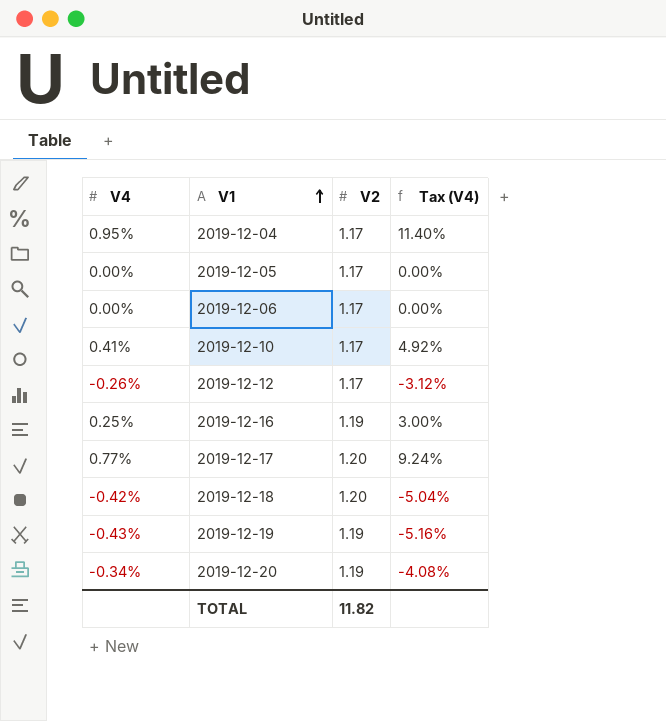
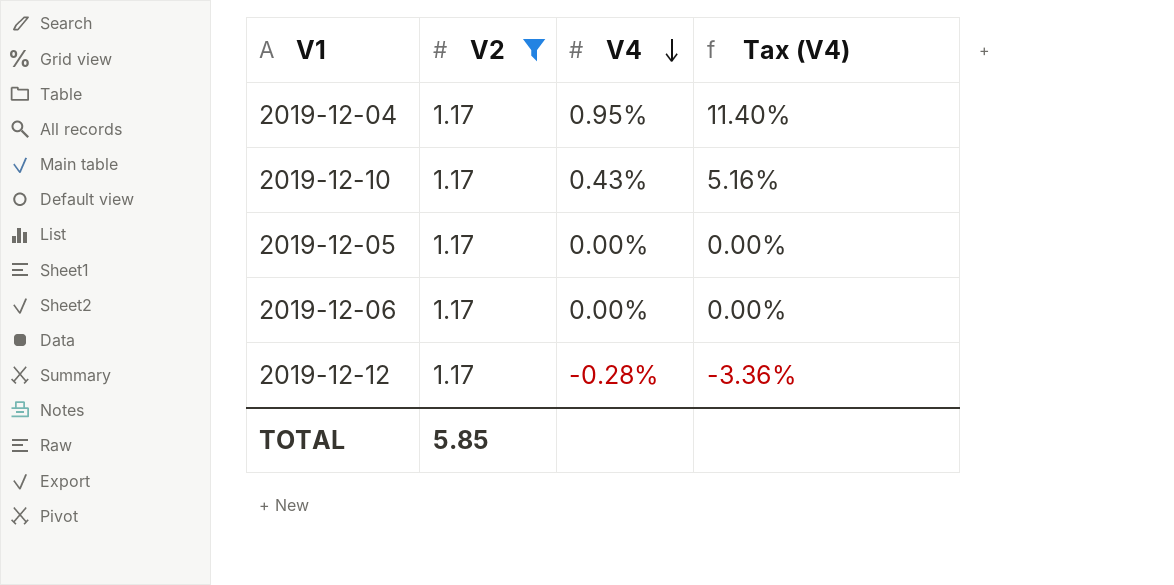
filter: none -> V2 = 1.17
row order: V1 ascending -> V4 descending
column V4 | position: 1 -> 3
2019-12-10 | V4: 0.41% -> 0.43%
2019-12-10 | Tax (V4): 4.92% -> 5.16%
2019-12-12 | V4: -0.26% -> -0.28%
2019-12-12 | Tax (V4): -3.12% -> -3.36%
TOTAL | V2: 11.82 -> 5.85

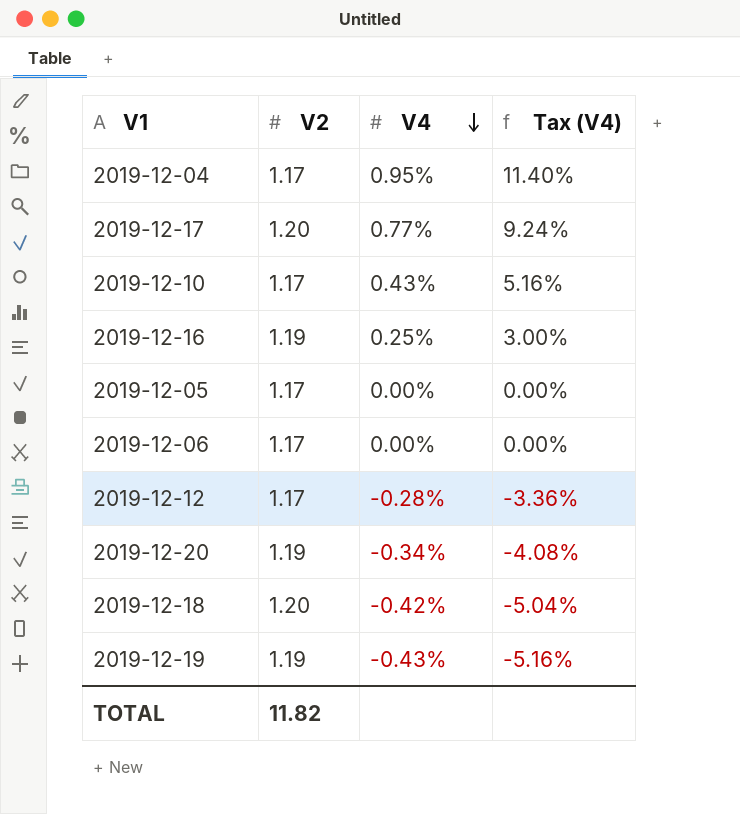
filter: V2 = 1.17 -> none
TOTAL | V2: 5.85 -> 11.82

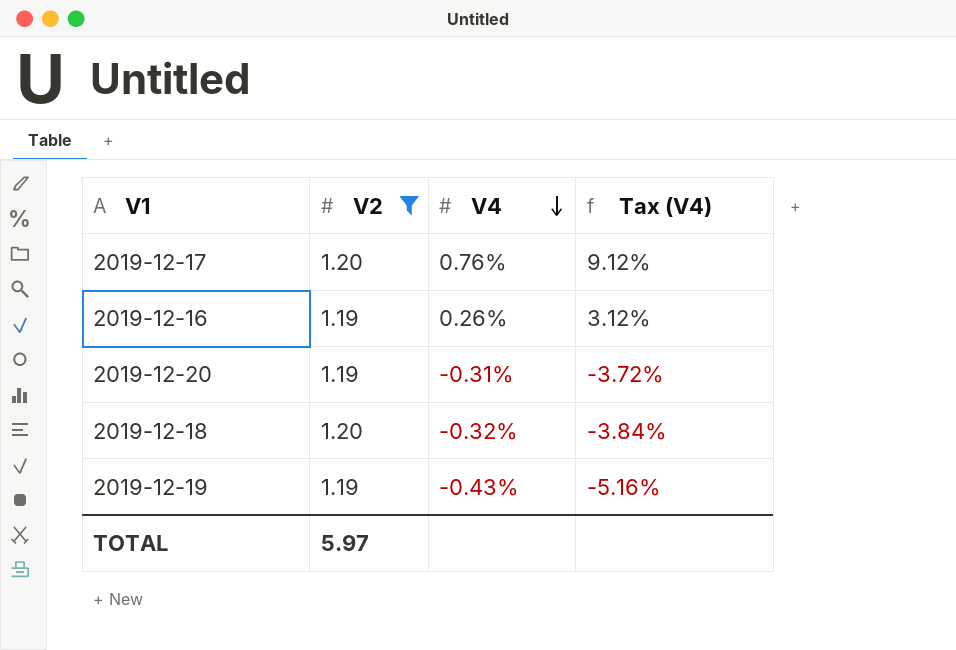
filter: none -> V2 != 1.17
2019-12-17 | V4: 0.77% -> 0.76%
2019-12-17 | Tax (V4): 9.24% -> 9.12%
2019-12-16 | V4: 0.25% -> 0.26%
2019-12-16 | Tax (V4): 3.00% -> 3.12%
2019-12-20 | V4: -0.34% -> -0.31%
2019-12-20 | Tax (V4): -4.08% -> -3.72%
2019-12-18 | V4: -0.42% -> -0.32%
2019-12-18 | Tax (V4): -5.04% -> -3.84%
TOTAL | V2: 11.82 -> 5.97

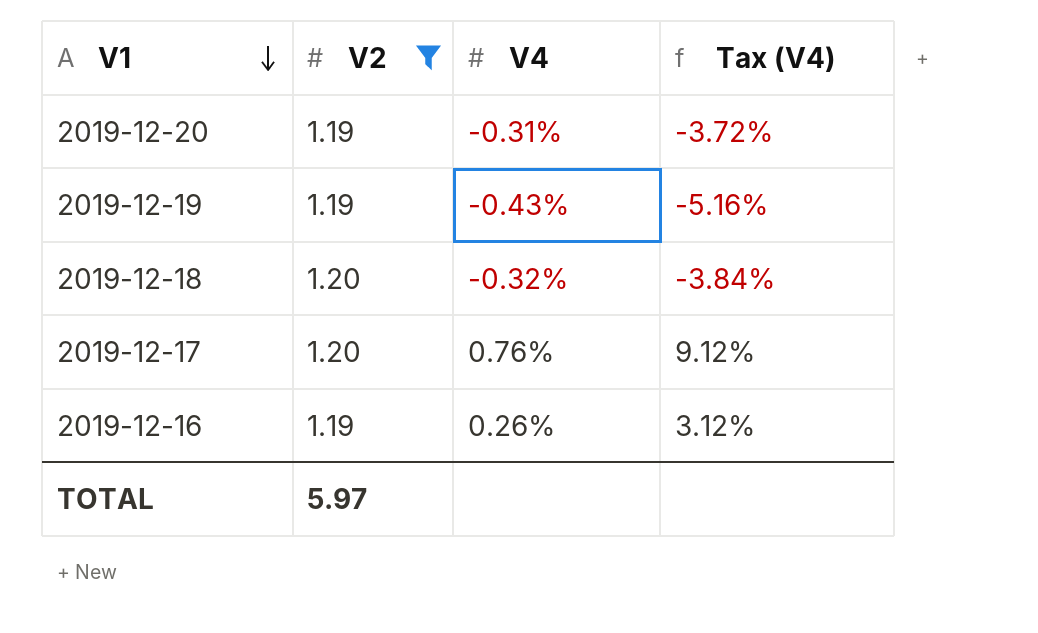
row order: V4 descending -> V1 descending

